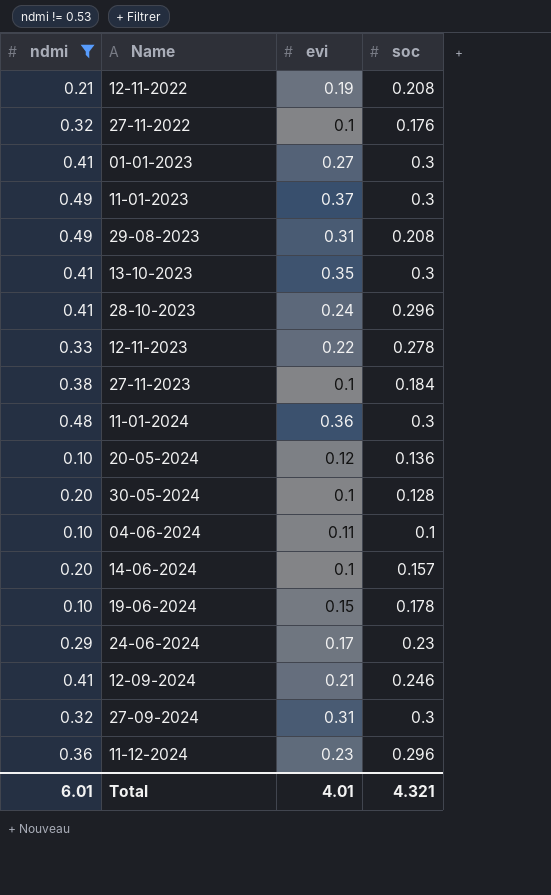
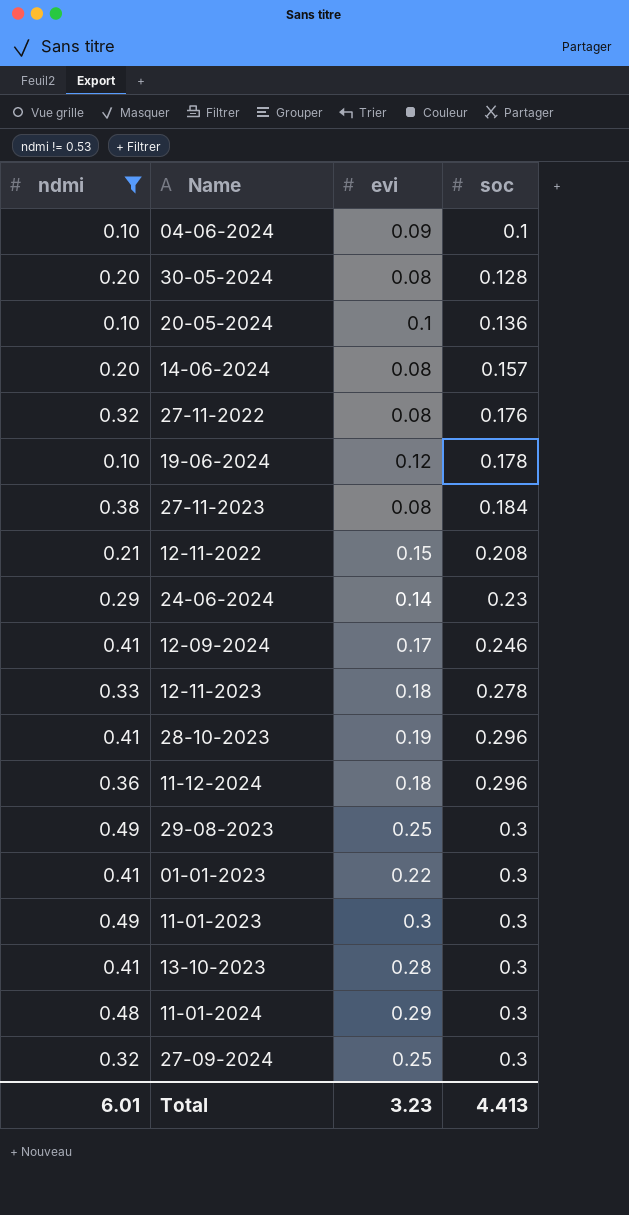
row order: Name ascending -> soc ascending
04-06-2024 | evi: 0.11 -> 0.09
30-05-2024 | evi: 0.1 -> 0.08
20-05-2024 | evi: 0.12 -> 0.1
14-06-2024 | evi: 0.1 -> 0.08
27-11-2022 | evi: 0.1 -> 0.08
19-06-2024 | evi: 0.15 -> 0.12
27-11-2023 | evi: 0.1 -> 0.08
12-11-2022 | evi: 0.19 -> 0.15
24-06-2024 | evi: 0.17 -> 0.14
12-09-2024 | evi: 0.21 -> 0.17
12-11-2023 | evi: 0.22 -> 0.18
28-10-2023 | evi: 0.24 -> 0.19
11-12-2024 | evi: 0.23 -> 0.18
29-08-2023 | evi: 0.31 -> 0.25
29-08-2023 | soc: 0.208 -> 0.3
01-01-2023 | evi: 0.27 -> 0.22
11-01-2023 | evi: 0.37 -> 0.3
13-10-2023 | evi: 0.35 -> 0.28
11-01-2024 | evi: 0.36 -> 0.29
27-09-2024 | evi: 0.31 -> 0.25
Total | evi: 4.01 -> 3.23
Total | soc: 4.321 -> 4.413

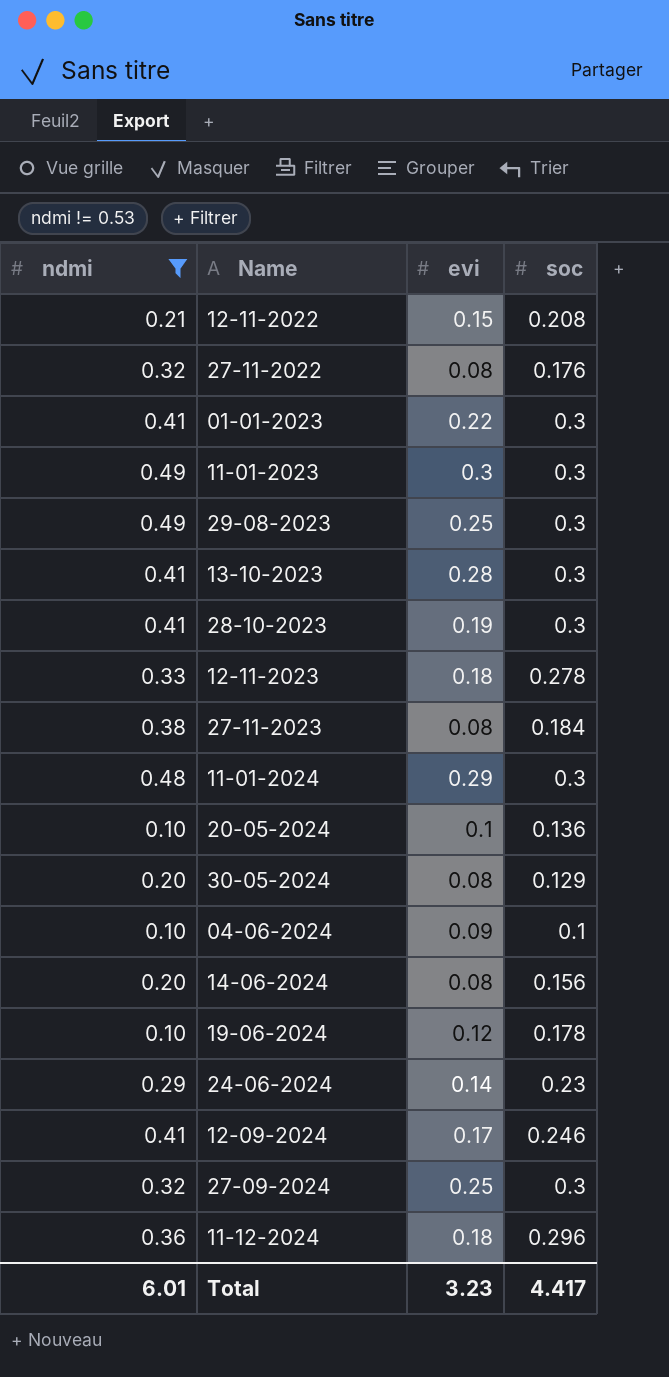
row order: soc ascending -> Name ascending
28-10-2023 | soc: 0.296 -> 0.3
30-05-2024 | soc: 0.128 -> 0.129
14-06-2024 | soc: 0.157 -> 0.156
Total | soc: 4.413 -> 4.417

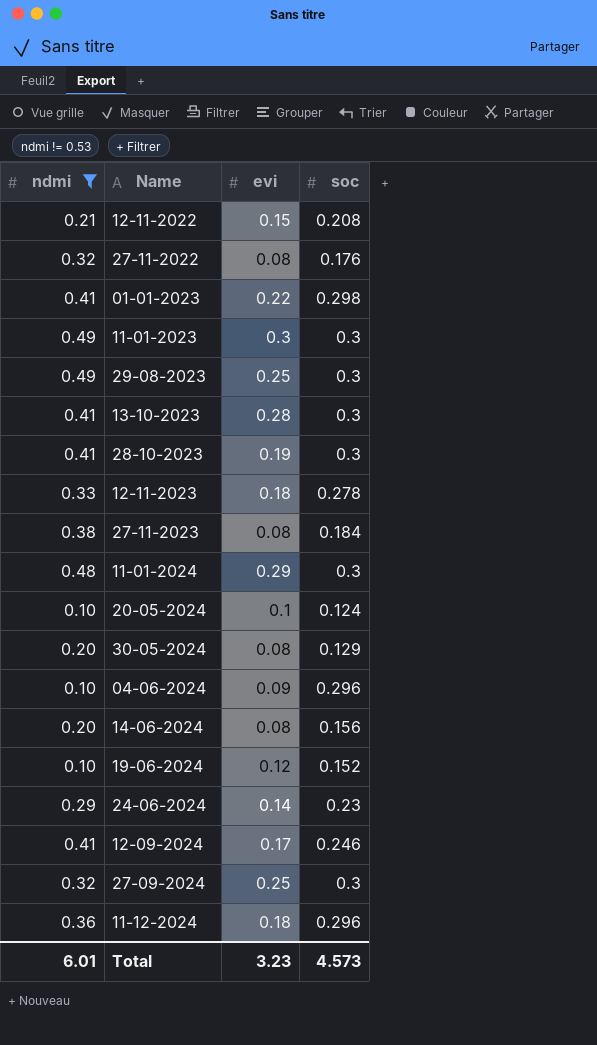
01-01-2023 | soc: 0.3 -> 0.298
20-05-2024 | soc: 0.136 -> 0.124
04-06-2024 | soc: 0.1 -> 0.296
19-06-2024 | soc: 0.178 -> 0.152
Total | soc: 4.417 -> 4.573

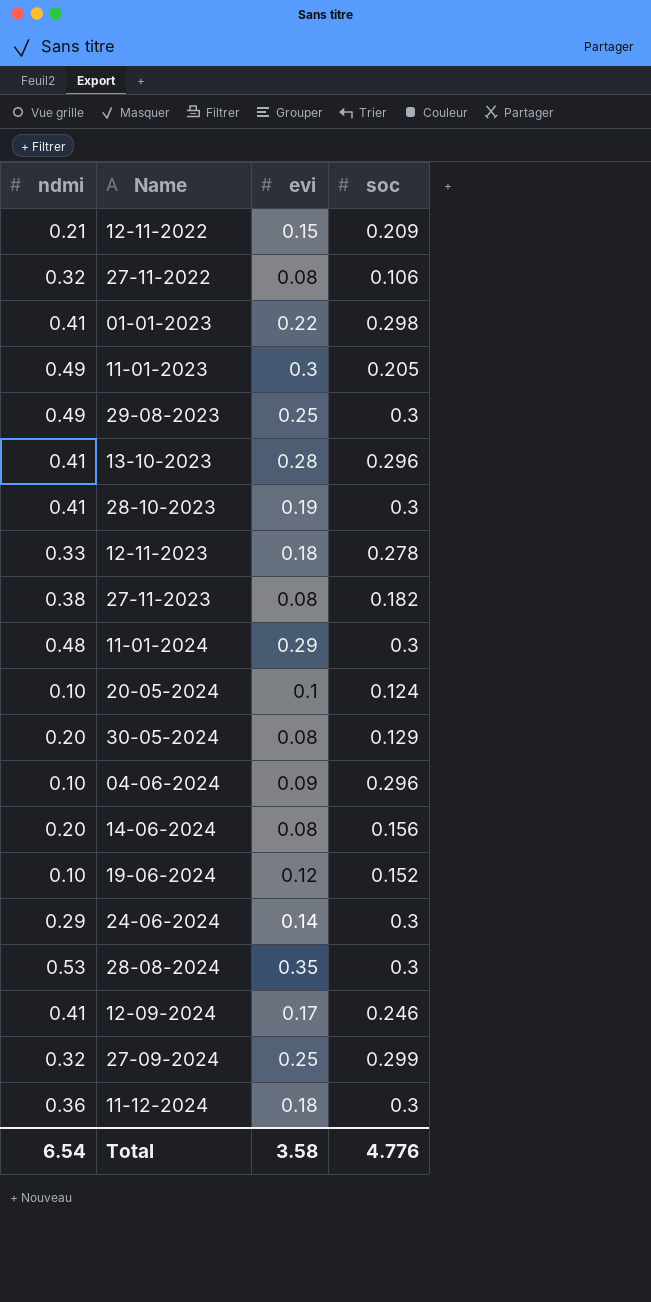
filter: ndmi != 0.53 -> none
12-11-2022 | soc: 0.208 -> 0.209
27-11-2022 | soc: 0.176 -> 0.106
11-01-2023 | soc: 0.3 -> 0.205
13-10-2023 | soc: 0.3 -> 0.296
27-11-2023 | soc: 0.184 -> 0.182
24-06-2024 | soc: 0.23 -> 0.3
27-09-2024 | soc: 0.3 -> 0.299
11-12-2024 | soc: 0.296 -> 0.3
Total | ndmi: 6.01 -> 6.54
Total | evi: 3.23 -> 3.58
Total | soc: 4.573 -> 4.776

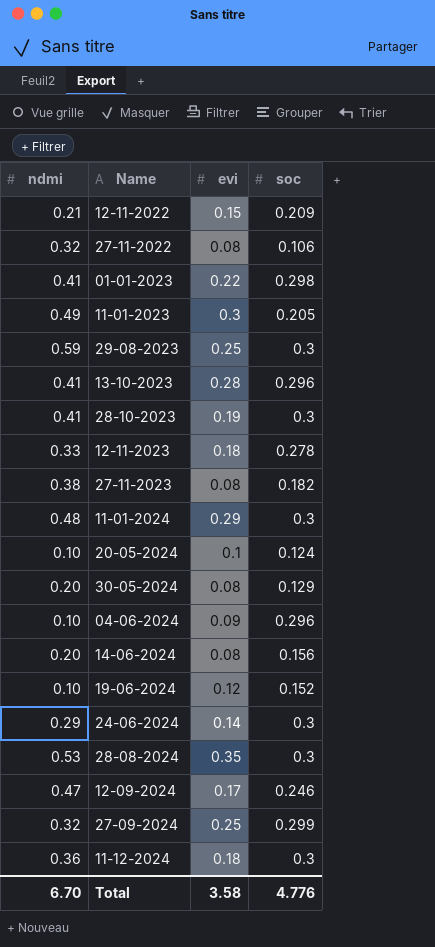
29-08-2023 | ndmi: 0.49 -> 0.59
12-09-2024 | ndmi: 0.41 -> 0.47
Total | ndmi: 6.54 -> 6.70

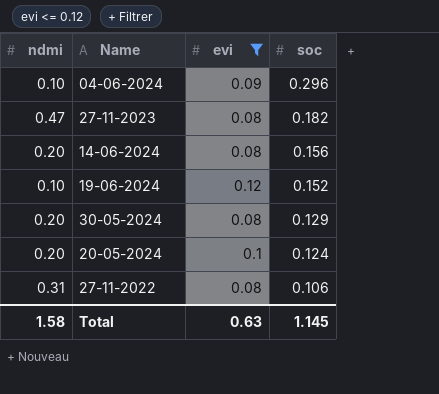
filter: none -> evi <= 0.12
row order: Name ascending -> soc descending
27-11-2023 | ndmi: 0.38 -> 0.47
20-05-2024 | ndmi: 0.10 -> 0.20
27-11-2022 | ndmi: 0.32 -> 0.31
Total | ndmi: 6.70 -> 1.58
Total | evi: 3.58 -> 0.63
Total | soc: 4.776 -> 1.145

